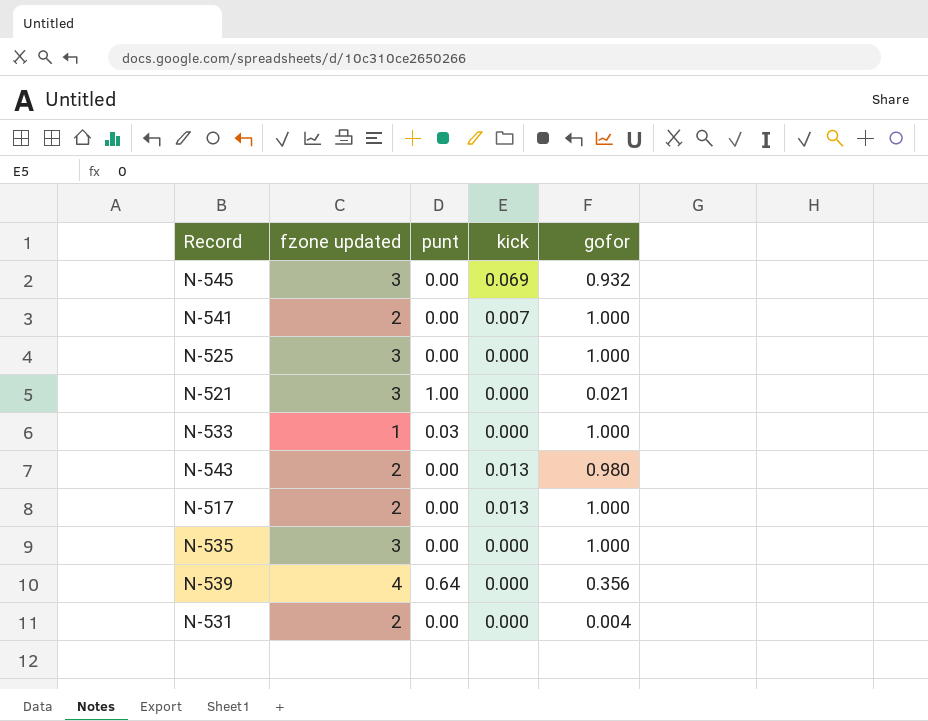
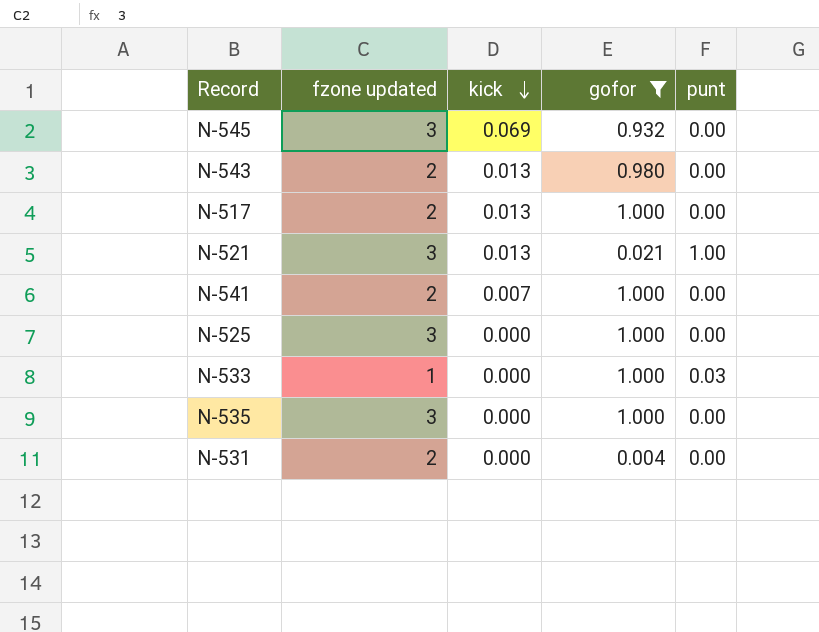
filter: none -> gofor != 0.356
row order: none -> kick descending
column punt | position: 3 -> 5
N-521 | kick: 0.000 -> 0.013

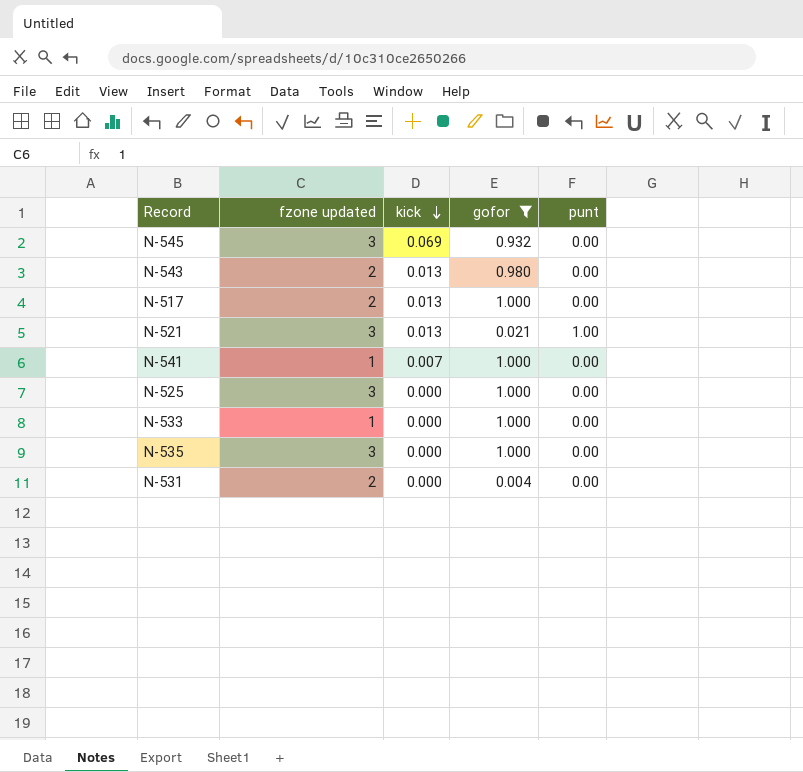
N-541 | fzone updated: 2 -> 1
N-533 | punt: 0.03 -> 0.00

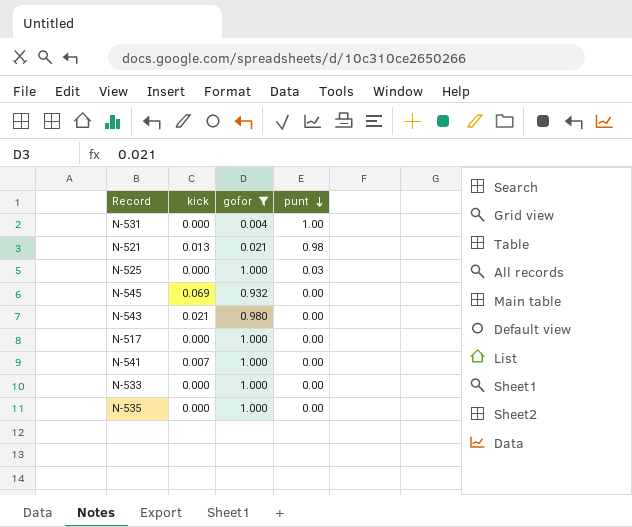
row order: kick descending -> punt descending
column fzone updated | position: 2 -> none
N-531 | punt: 0.00 -> 1.00
N-521 | punt: 1.00 -> 0.98
N-525 | punt: 0.00 -> 0.03
N-543 | kick: 0.013 -> 0.021
N-517 | kick: 0.013 -> 0.000

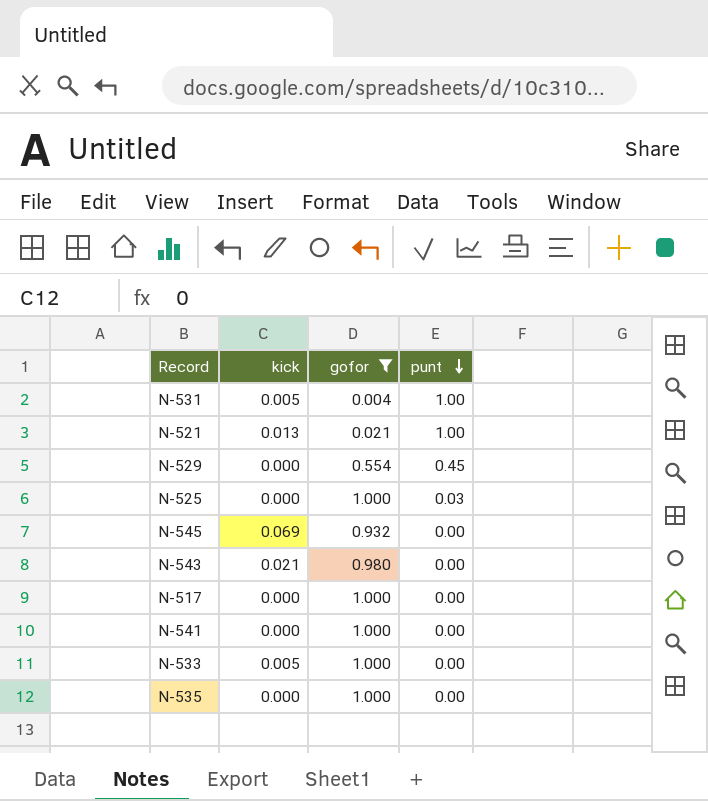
N-531 | kick: 0.000 -> 0.005
N-521 | punt: 0.98 -> 1.00
row N-529: none -> 0.000 | 0.554 | 0.45
N-541 | kick: 0.007 -> 0.000
N-533 | kick: 0.000 -> 0.005

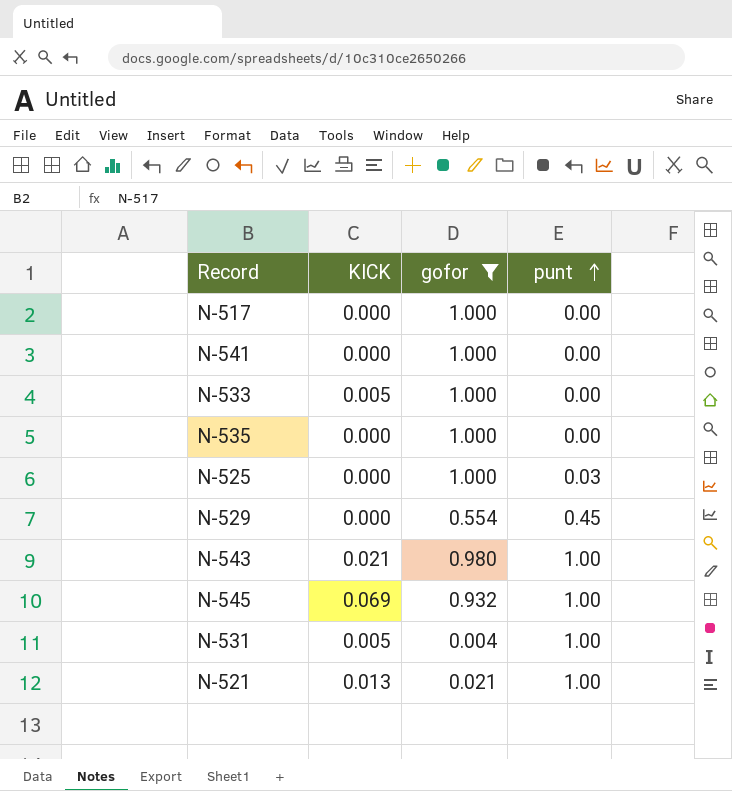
row order: punt descending -> punt ascending
column name: kick -> KICK
N-543 | punt: 0.00 -> 1.00
N-545 | punt: 0.00 -> 1.00

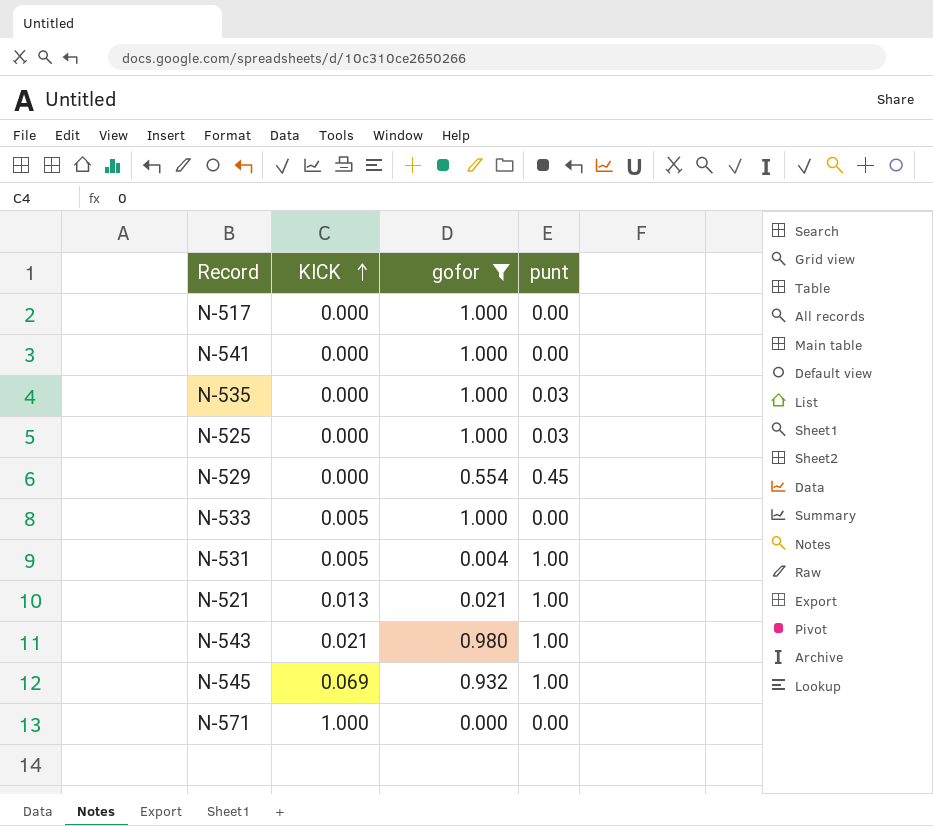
row order: punt ascending -> KICK ascending
N-535 | punt: 0.00 -> 0.03
row N-571: none -> 1.000 | 0.000 | 0.00

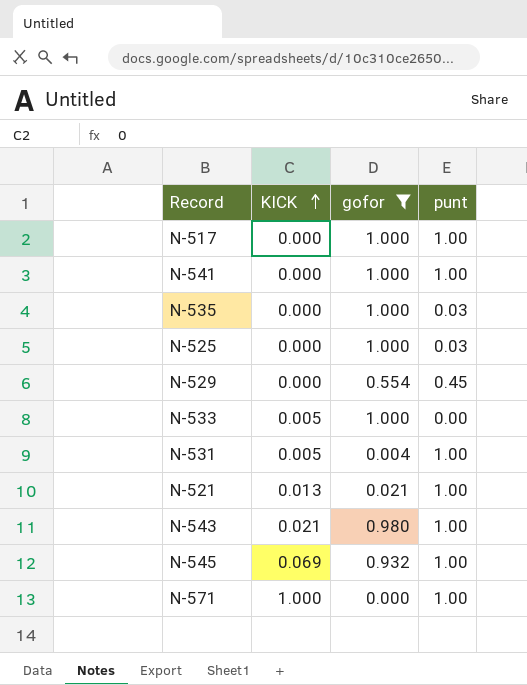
N-517 | punt: 0.00 -> 1.00
N-541 | punt: 0.00 -> 1.00
N-571 | punt: 0.00 -> 1.00

